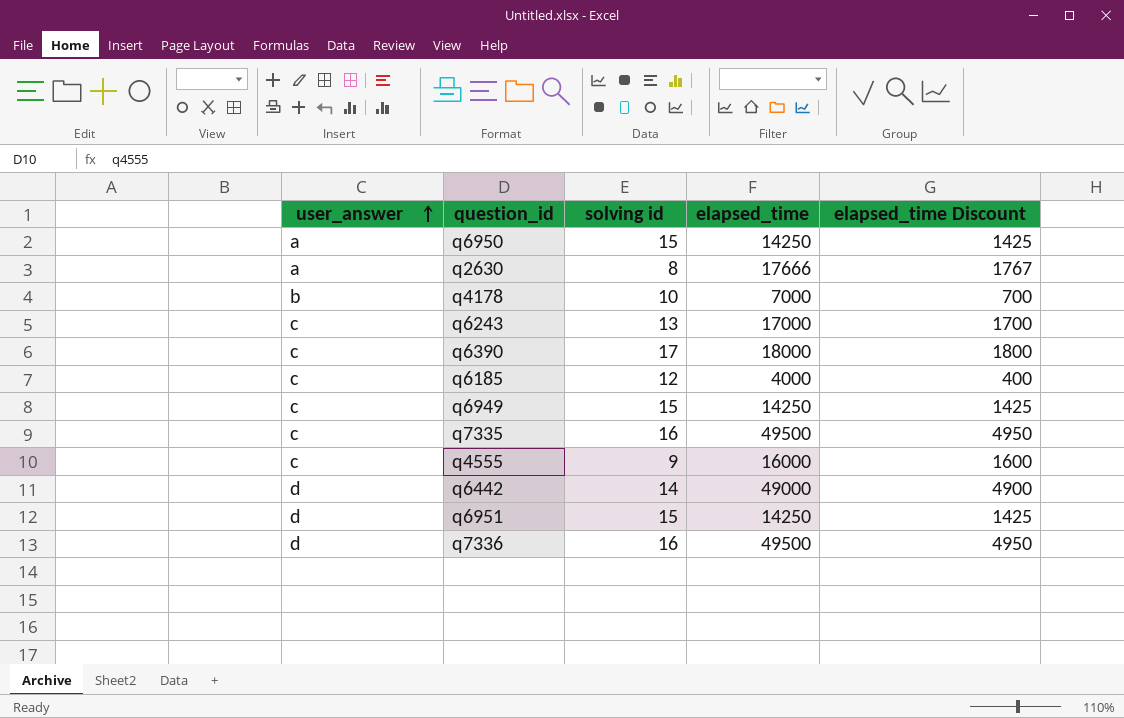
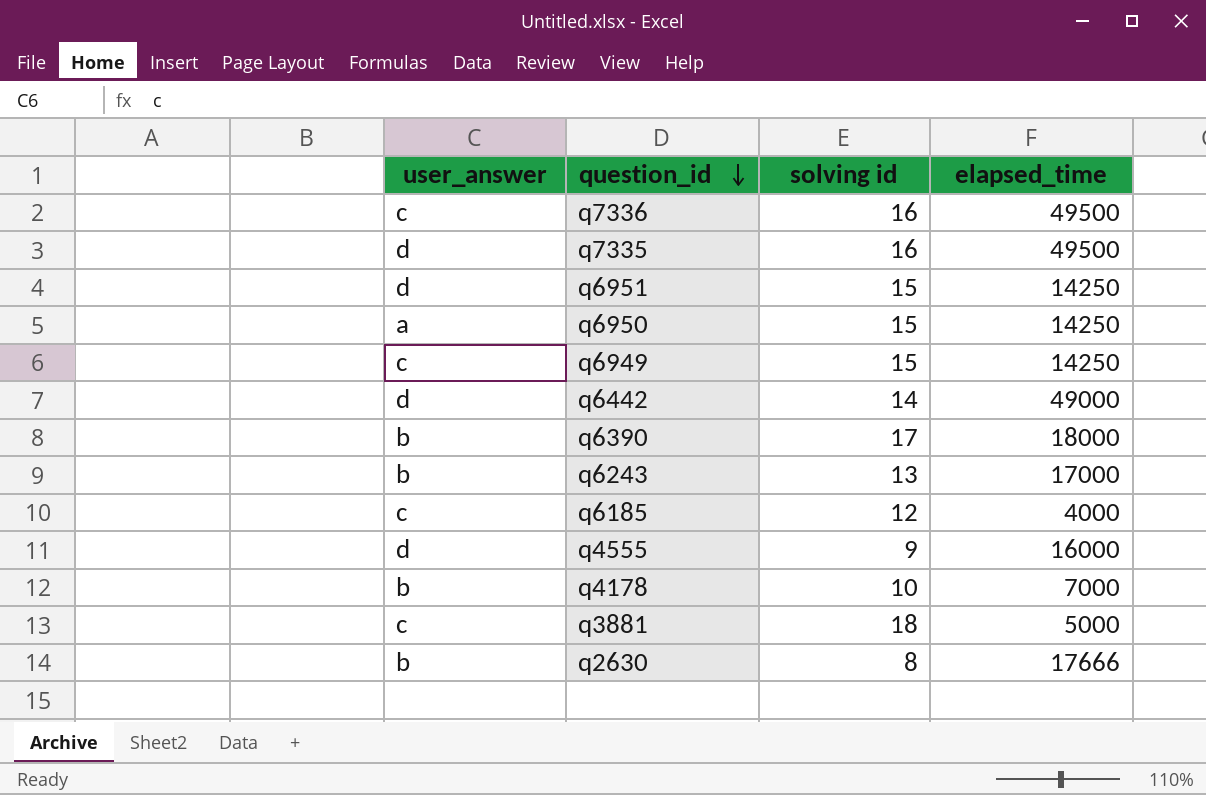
row order: user_answer ascending -> question_id descending
column elapsed_time Discount | formula: [elapsed_time] * 0.1 -> none
q7336 | user_answer: d -> c
q7335 | user_answer: c -> d
q6390 | user_answer: c -> b
q6243 | user_answer: c -> b
q4555 | user_answer: c -> d
row q3881: none -> c | 18 | 5000
q2630 | user_answer: a -> b

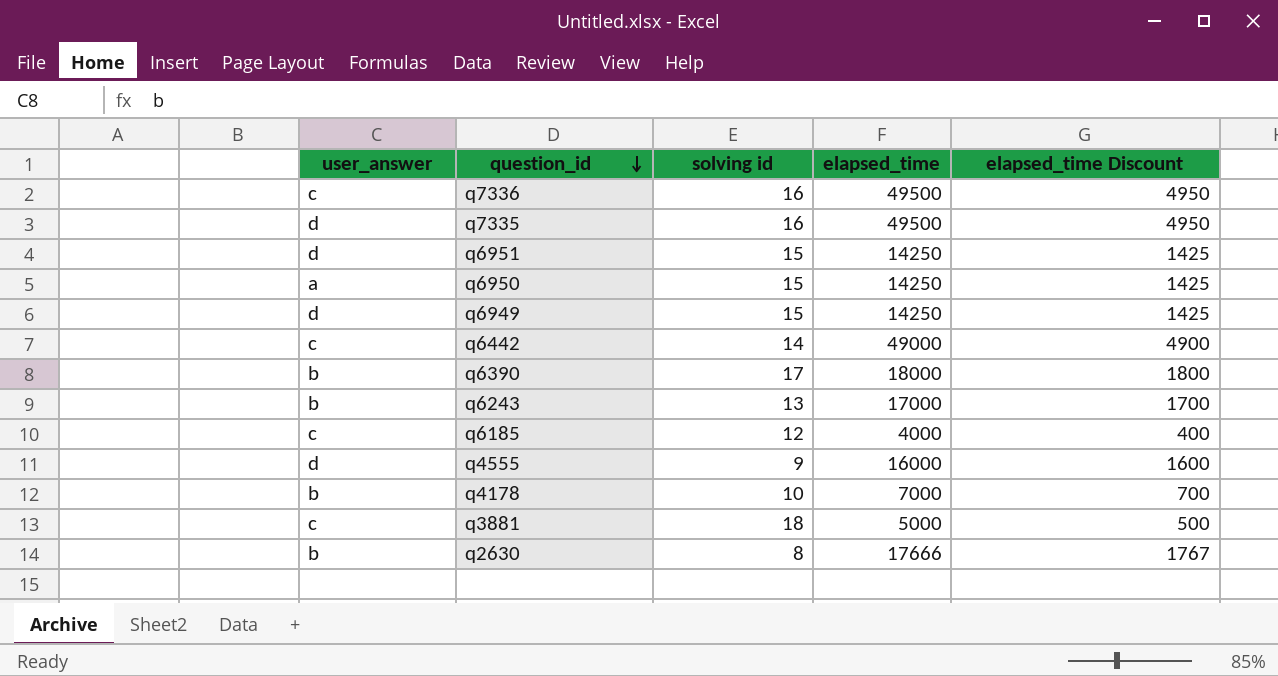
column elapsed_time Discount | formula: none -> [elapsed_time] * 0.1
q6949 | user_answer: c -> d
q6442 | user_answer: d -> c

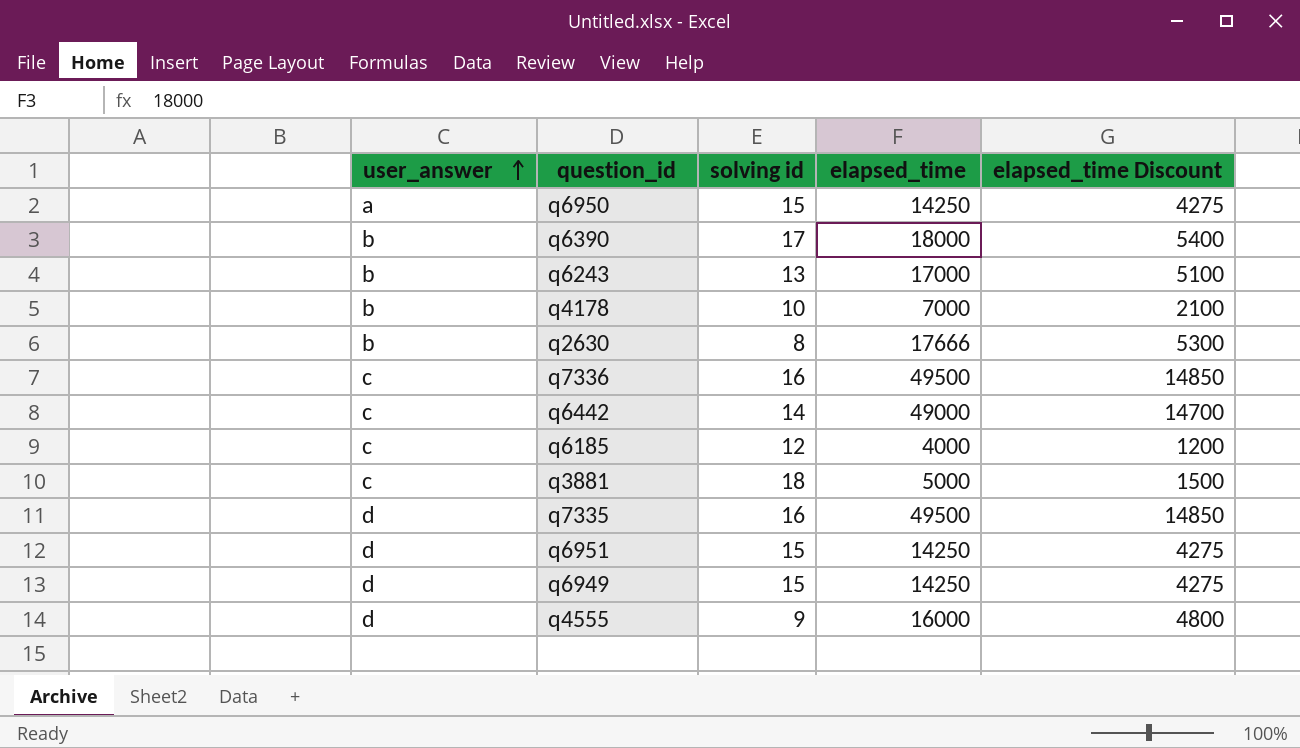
row order: question_id descending -> user_answer ascending
column elapsed_time Discount | formula: [elapsed_time] * 0.1 -> [elapsed_time] * 0.3

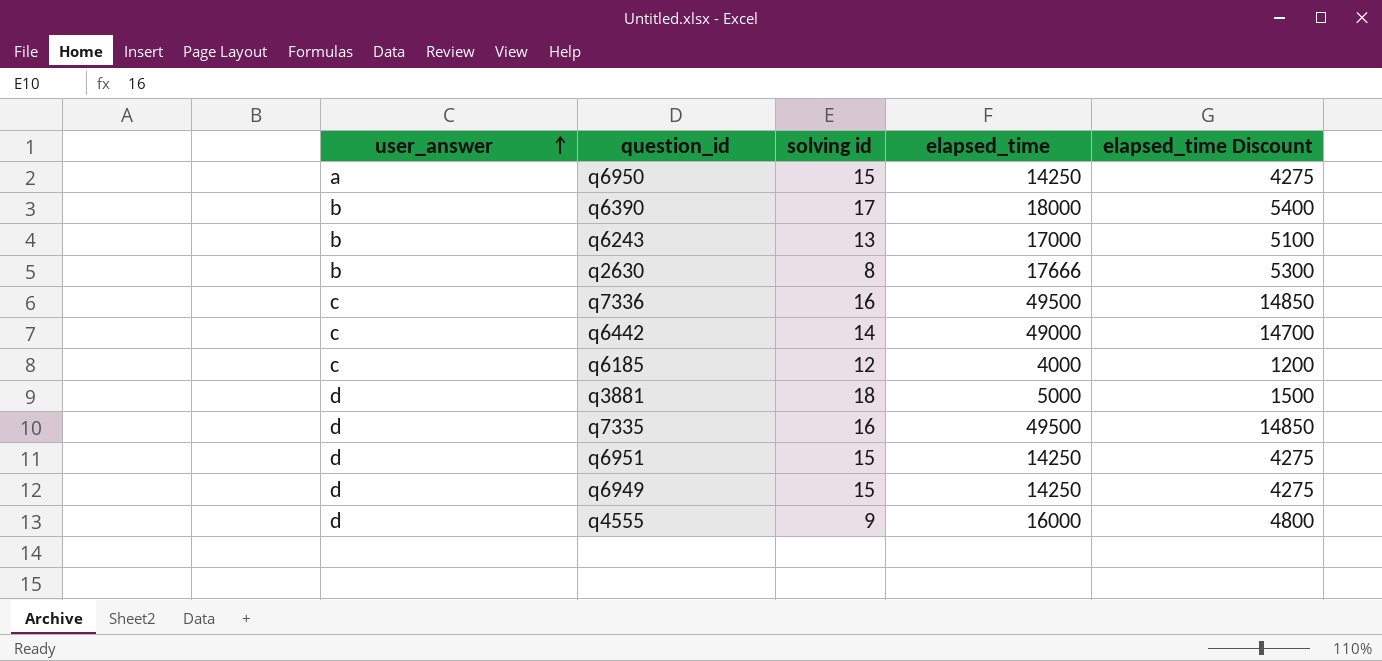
row q4178: b | 10 | 7000 | 2100 -> none
q3881 | user_answer: c -> d

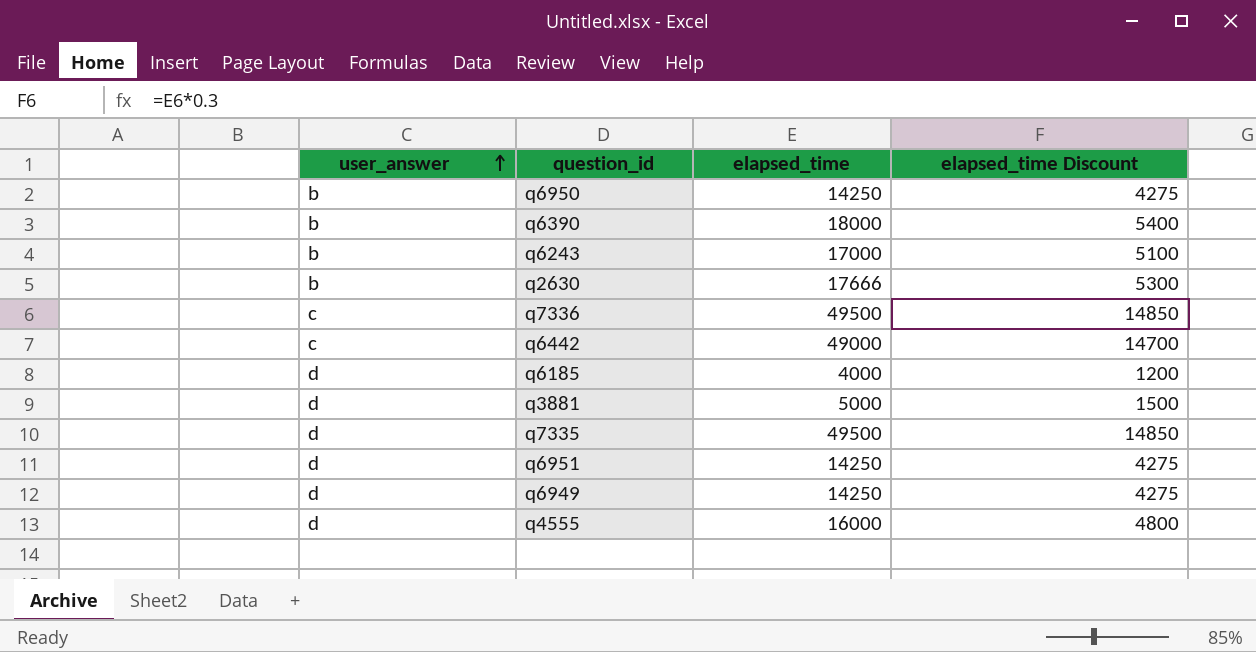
column solving id | position: 3 -> none
q6950 | user_answer: a -> b
q6185 | user_answer: c -> d

